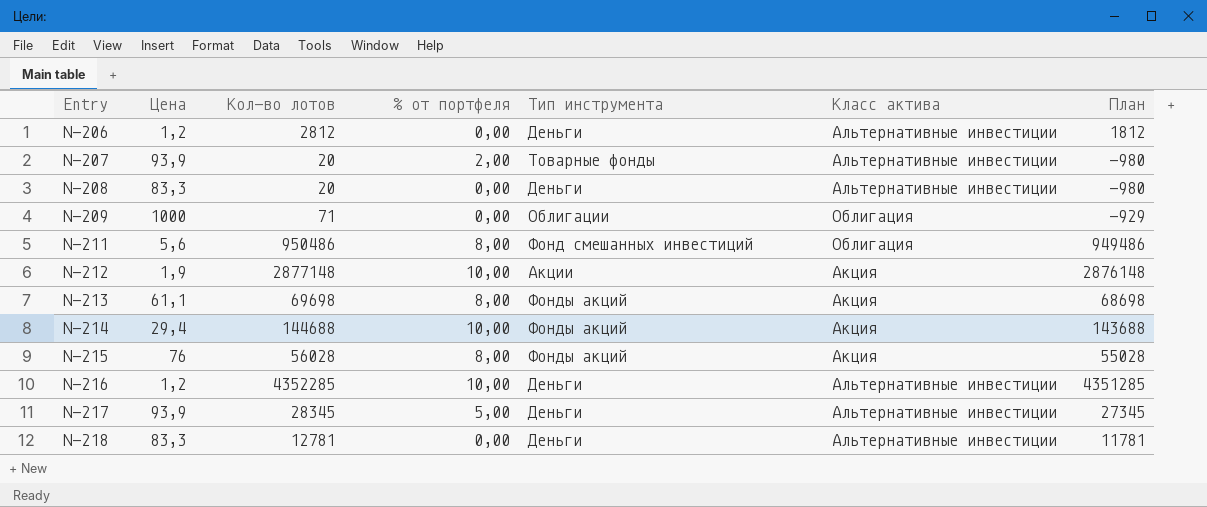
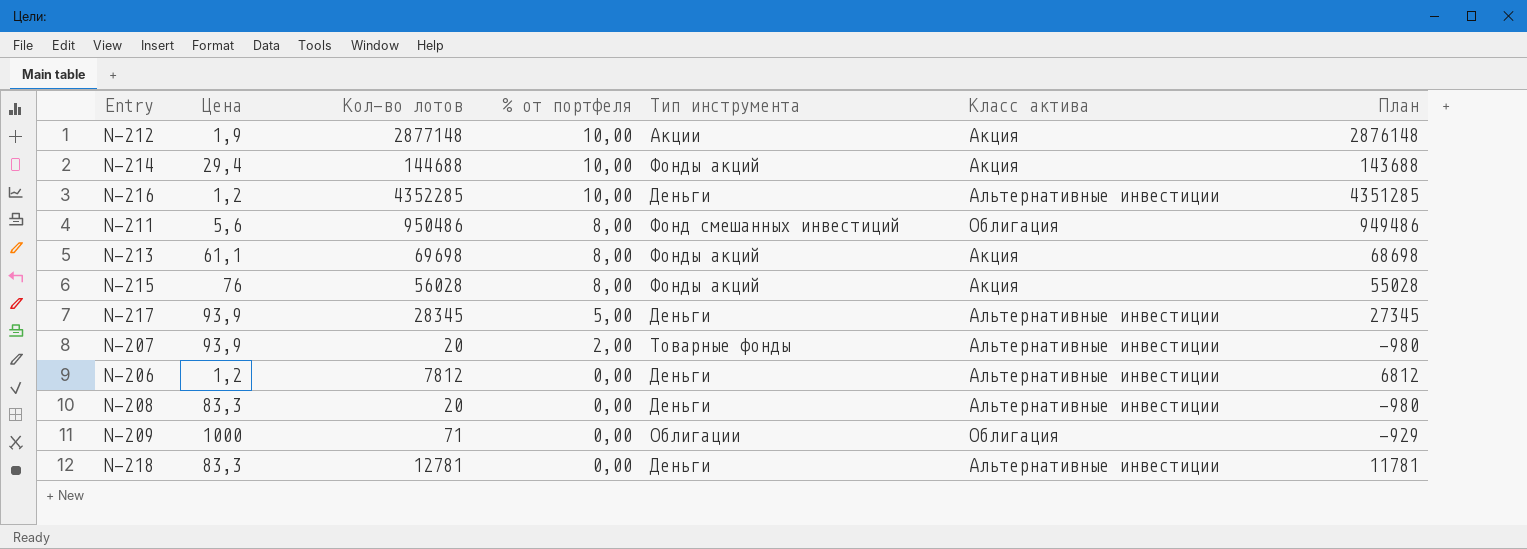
row order: Entry ascending -> % от портфеля descending
N-206 | Кол-во лотов: 2812 -> 7812
N-206 | План: 1812 -> 6812

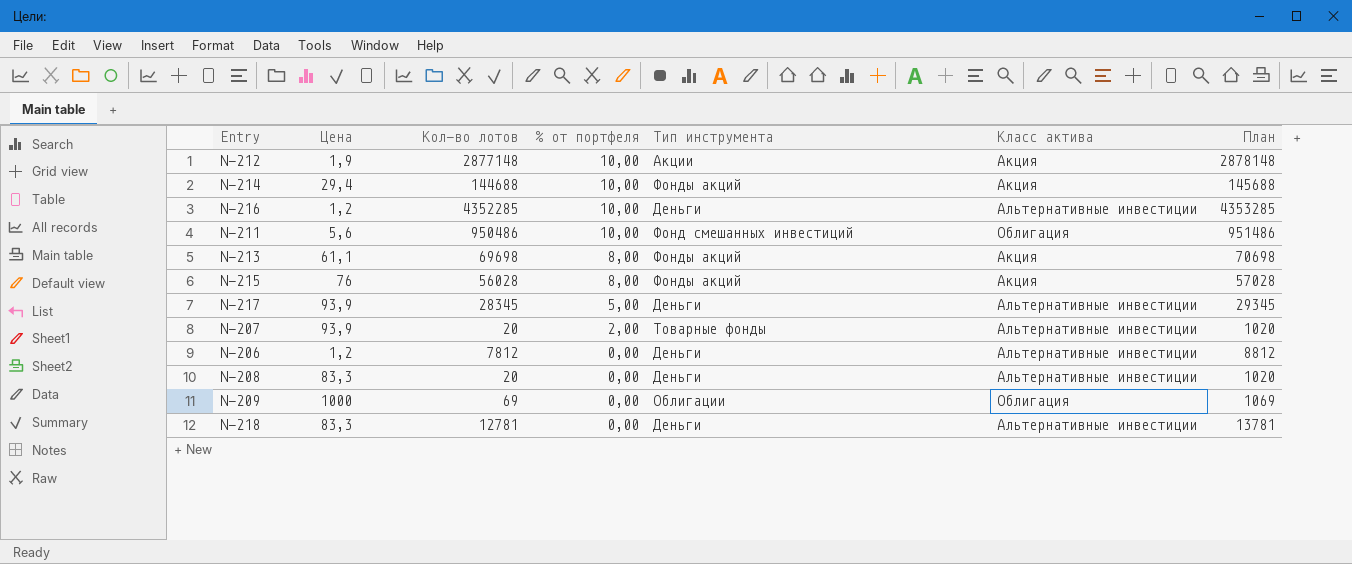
column План | formula: [Кол-во лотов] - 1000 -> [Кол-во лотов] + 1000
N-211 | % от портфеля: 8,00 -> 10,00
N-209 | Кол-во лотов: 71 -> 69

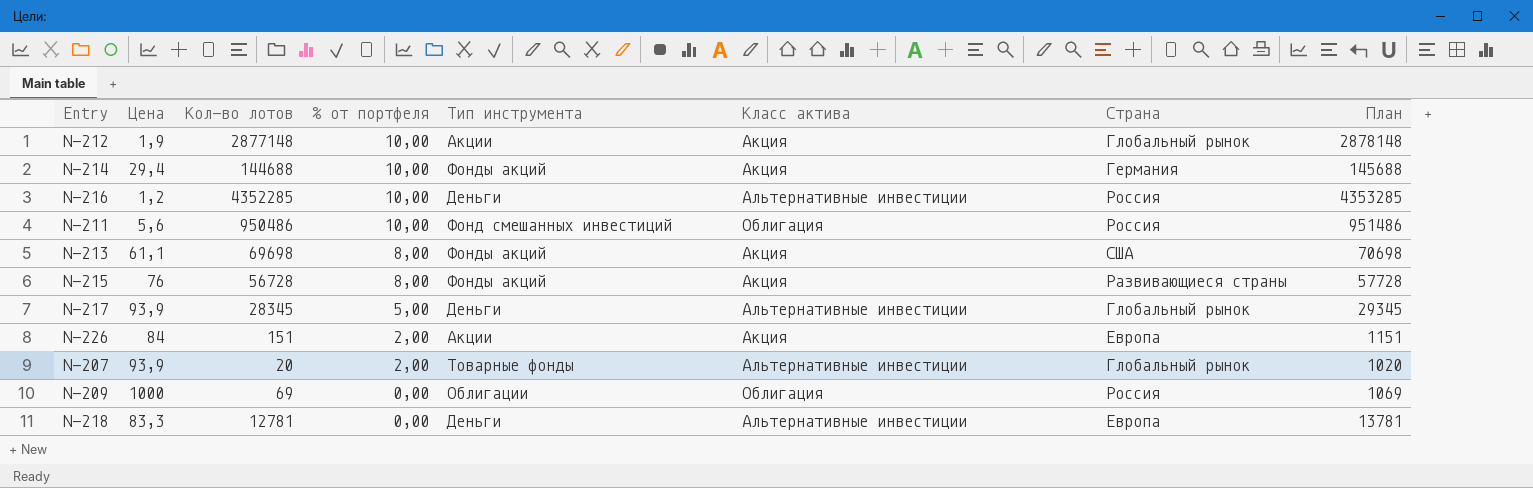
column Страна | position: none -> 7
row N-206: 1,2 | 7812 | 0,00 | Деньги | Альтернативные инвестиции | 8812 -> none
row N-208: 83,3 | 20 | 0,00 | Деньги | Альтернативные инвестиции | 1020 -> none
N-215 | Кол-во лотов: 56028 -> 56728
N-215 | План: 57028 -> 57728
row N-226: none -> 84 | 151 | 2,00 | Акции | Акция | Европа | 1151

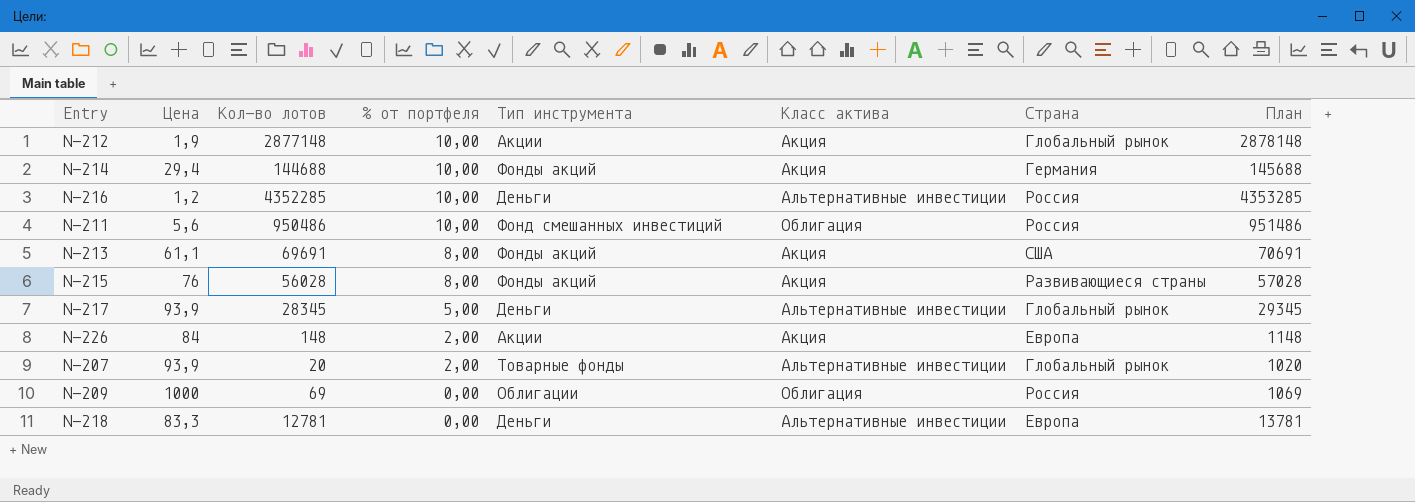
N-213 | Кол-во лотов: 69698 -> 69691
N-213 | План: 70698 -> 70691
N-215 | Кол-во лотов: 56728 -> 56028
N-215 | План: 57728 -> 57028
N-226 | Кол-во лотов: 151 -> 148
N-226 | План: 1151 -> 1148

